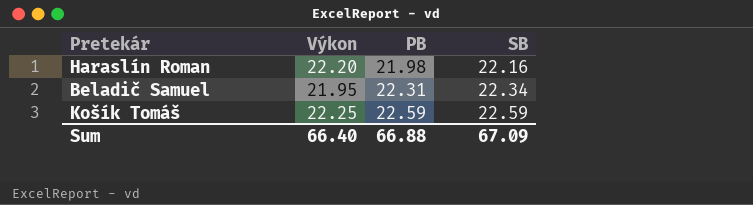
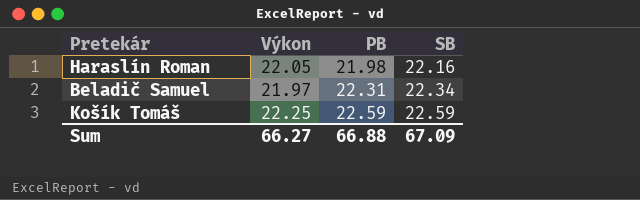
Haraslín Roman | Výkon: 22.20 -> 22.05
Beladič Samuel | Výkon: 21.95 -> 21.97
Sum | Výkon: 66.40 -> 66.27

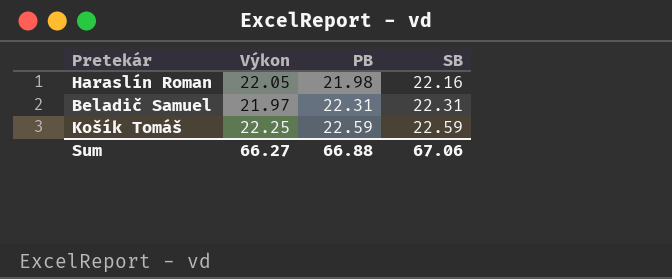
Beladič Samuel | SB: 22.34 -> 22.31
Sum | SB: 67.09 -> 67.06

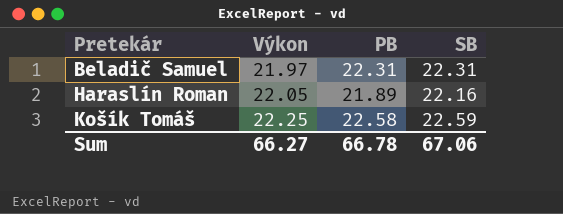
row order: PB ascending -> Pretekár ascending
Haraslín Roman | PB: 21.98 -> 21.89
Košík Tomáš | PB: 22.59 -> 22.58
Sum | PB: 66.88 -> 66.78

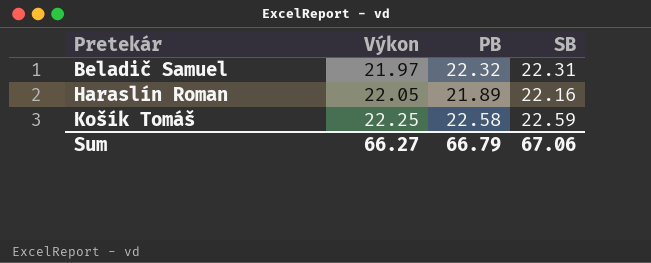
Beladič Samuel | PB: 22.31 -> 22.32
Sum | PB: 66.78 -> 66.79

